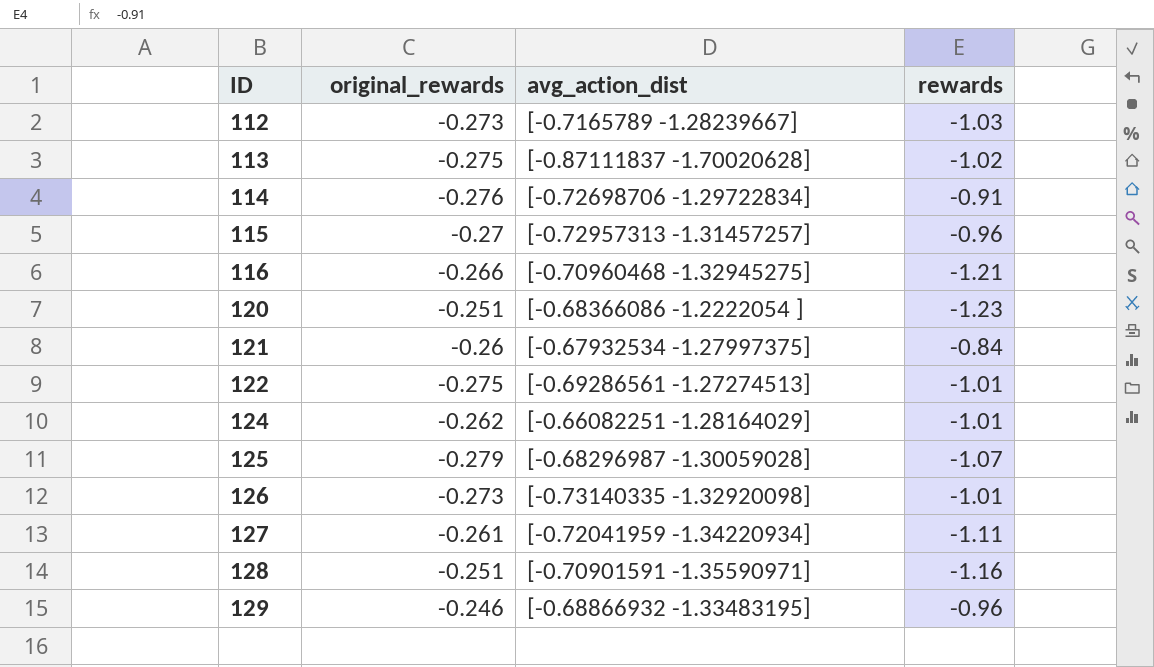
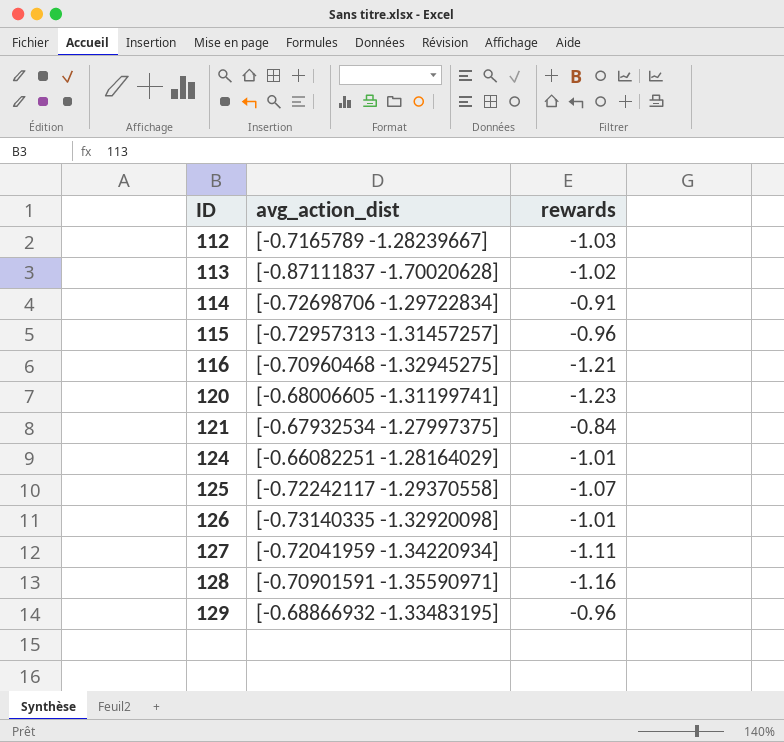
column original_rewards | position: 2 -> none
row 122: -0.275 | [-0.69286561 -1.27274513] | -1.01 -> none
120 | avg_action_dist: [-0.68366086 -1.2222054 ] -> [-0.68006605 -1.31199741]
125 | avg_action_dist: [-0.68296987 -1.30059028] -> [-0.72242117 -1.29370558]

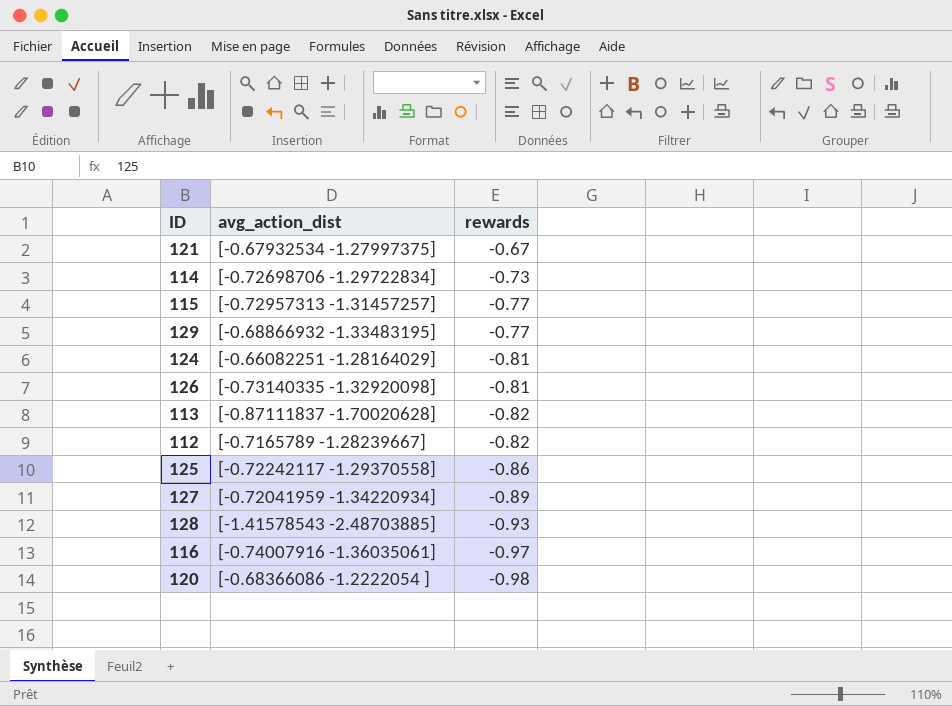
row order: ID ascending -> rewards descending
121 | rewards: -0.84 -> -0.67
114 | rewards: -0.91 -> -0.73
115 | rewards: -0.96 -> -0.77
129 | rewards: -0.96 -> -0.77
124 | rewards: -1.01 -> -0.81
126 | rewards: -1.01 -> -0.81
113 | rewards: -1.02 -> -0.82
112 | rewards: -1.03 -> -0.82
125 | rewards: -1.07 -> -0.86
127 | rewards: -1.11 -> -0.89
128 | avg_action_dist: [-0.70901591 -1.35590971] -> [-1.41578543 -2.48703885]
128 | rewards: -1.16 -> -0.93
116 | avg_action_dist: [-0.70960468 -1.32945275] -> [-0.74007916 -1.36035061]
116 | rewards: -1.21 -> -0.97
120 | avg_action_dist: [-0.68006605 -1.31199741] -> [-0.68366086 -1.2222054 ]
120 | rewards: -1.23 -> -0.98

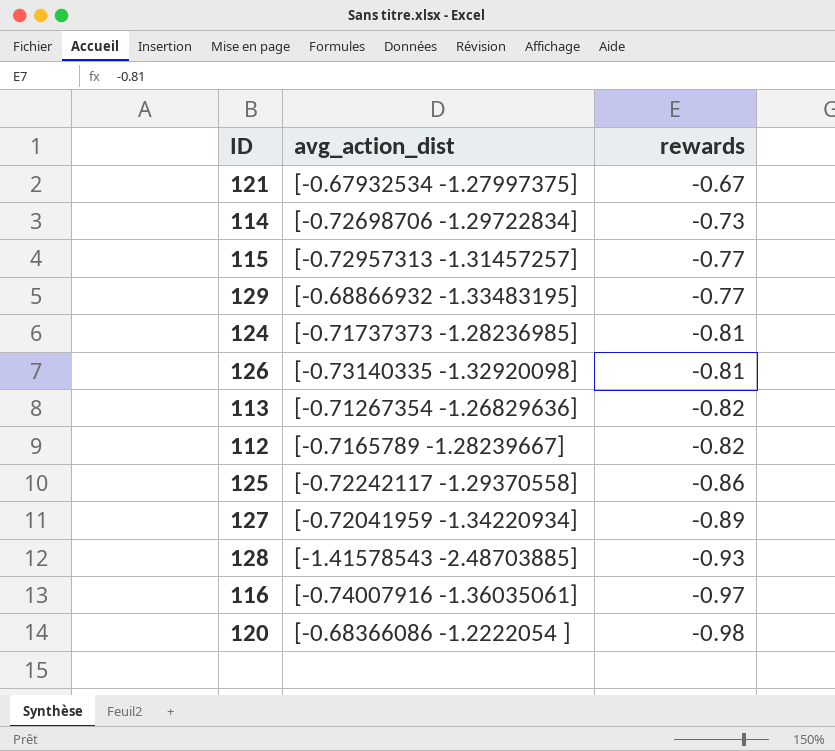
124 | avg_action_dist: [-0.66082251 -1.28164029] -> [-0.71737373 -1.28236985]
113 | avg_action_dist: [-0.87111837 -1.70020628] -> [-0.71267354 -1.26829636]

